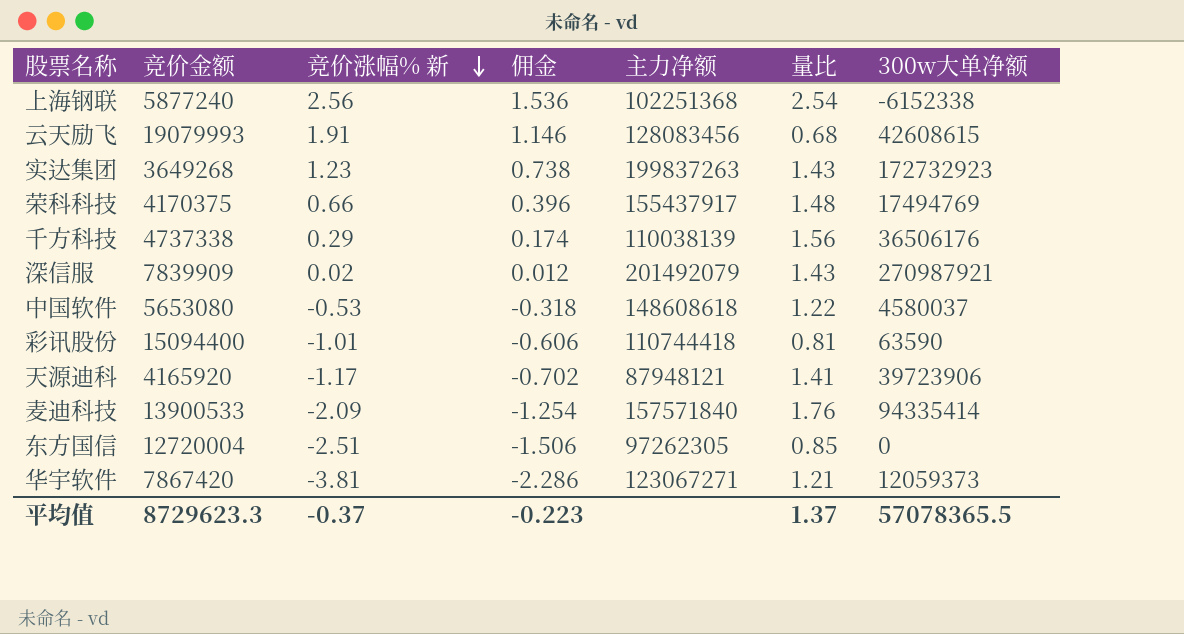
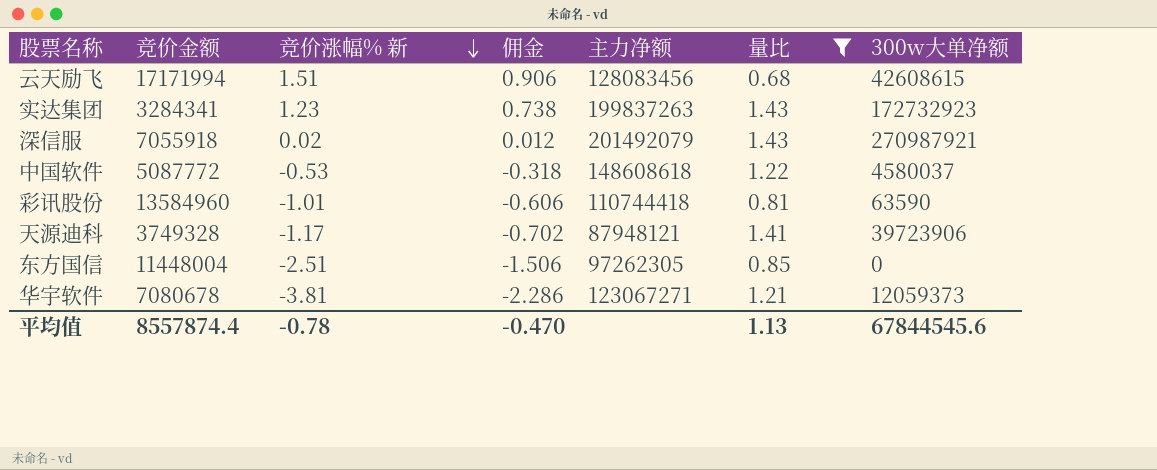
filter: none -> 量比 <= 1.43
云天励飞 | 竞价金额: 19079993 -> 17171994
云天励飞 | 竞价涨幅% 新: 1.91 -> 1.51
云天励飞 | 佣金: 1.146 -> 0.906
实达集团 | 竞价金额: 3649268 -> 3284341
深信服 | 竞价金额: 7839909 -> 7055918
中国软件 | 竞价金额: 5653080 -> 5087772
彩讯股份 | 竞价金额: 15094400 -> 13584960
天源迪科 | 竞价金额: 4165920 -> 3749328
东方国信 | 竞价金额: 12720004 -> 11448004
华宇软件 | 竞价金额: 7867420 -> 7080678
平均值 | 竞价金额: 8729623.3 -> 8557874.4
平均值 | 竞价涨幅% 新: -0.37 -> -0.78
平均值 | 佣金: -0.223 -> -0.470
平均值 | 量比: 1.37 -> 1.13
平均值 | 300w大单净额: 57078365.5 -> 67844545.6

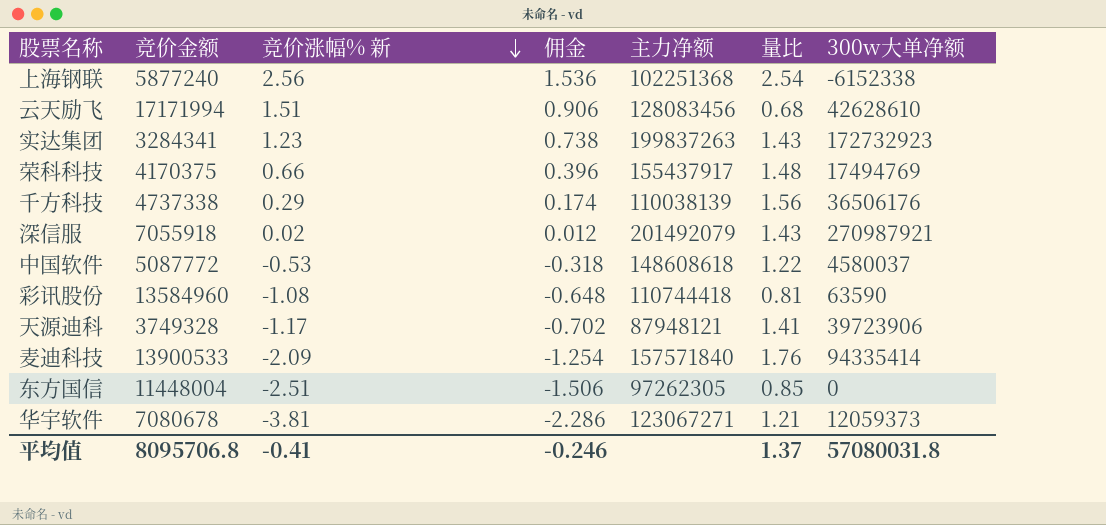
filter: 量比 <= 1.43 -> none
云天励飞 | 300w大单净额: 42608615 -> 42628610
彩讯股份 | 竞价涨幅% 新: -1.01 -> -1.08
彩讯股份 | 佣金: -0.606 -> -0.648
平均值 | 竞价金额: 8557874.4 -> 8095706.8
平均值 | 竞价涨幅% 新: -0.78 -> -0.41
平均值 | 佣金: -0.470 -> -0.246
平均值 | 量比: 1.13 -> 1.37
平均值 | 300w大单净额: 67844545.6 -> 57080031.8

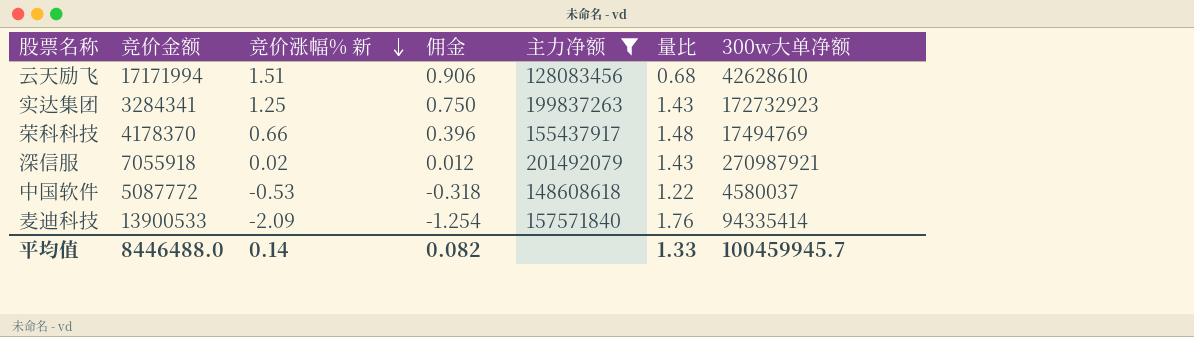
filter: none -> 主力净额 >= 128083456
实达集团 | 竞价涨幅% 新: 1.23 -> 1.25
实达集团 | 佣金: 0.738 -> 0.750
荣科科技 | 竞价金额: 4170375 -> 4178370
平均值 | 竞价金额: 8095706.8 -> 8446488.0
平均值 | 竞价涨幅% 新: -0.41 -> 0.14
平均值 | 佣金: -0.246 -> 0.082
平均值 | 量比: 1.37 -> 1.33
平均值 | 300w大单净额: 57080031.8 -> 100459945.7

